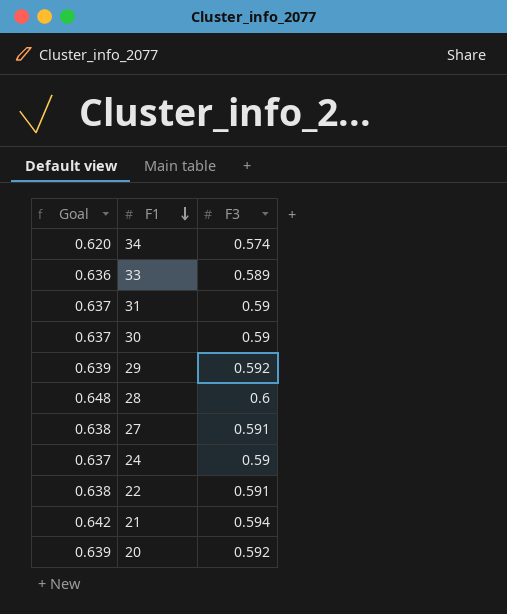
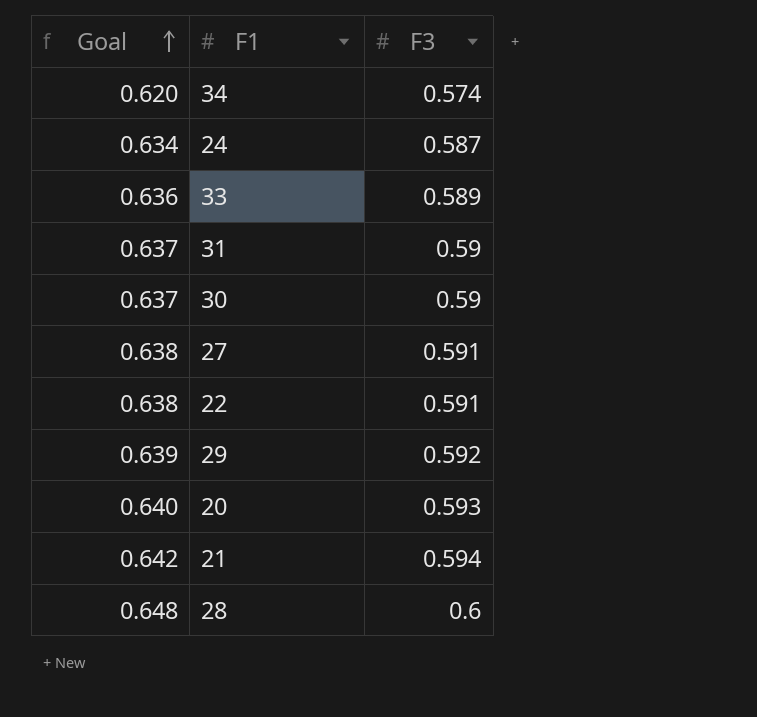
row order: F1 descending -> Goal ascending
24 | Goal: 0.637 -> 0.634
24 | F3: 0.59 -> 0.587
20 | Goal: 0.639 -> 0.640
20 | F3: 0.592 -> 0.593

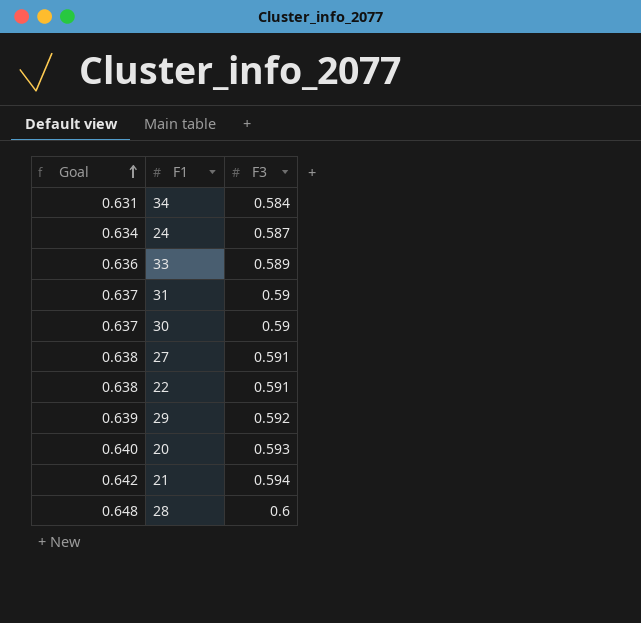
34 | Goal: 0.620 -> 0.631
34 | F3: 0.574 -> 0.584

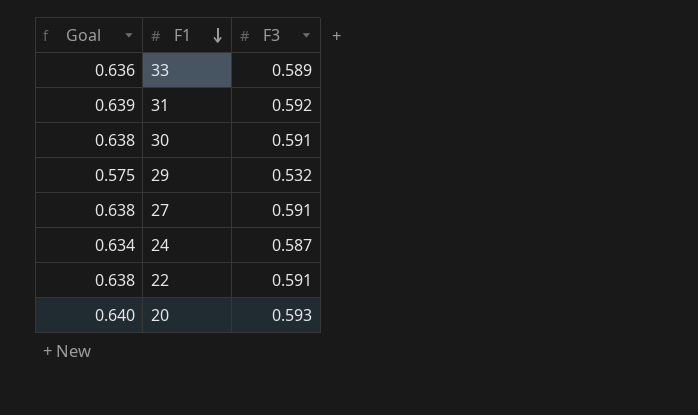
row order: Goal ascending -> F1 descending
row 34: 0.631 | 0.584 -> none
row 21: 0.642 | 0.594 -> none
row 28: 0.648 | 0.6 -> none
31 | Goal: 0.637 -> 0.639
31 | F3: 0.59 -> 0.592
30 | Goal: 0.637 -> 0.638
30 | F3: 0.59 -> 0.591
29 | Goal: 0.639 -> 0.575
29 | F3: 0.592 -> 0.532

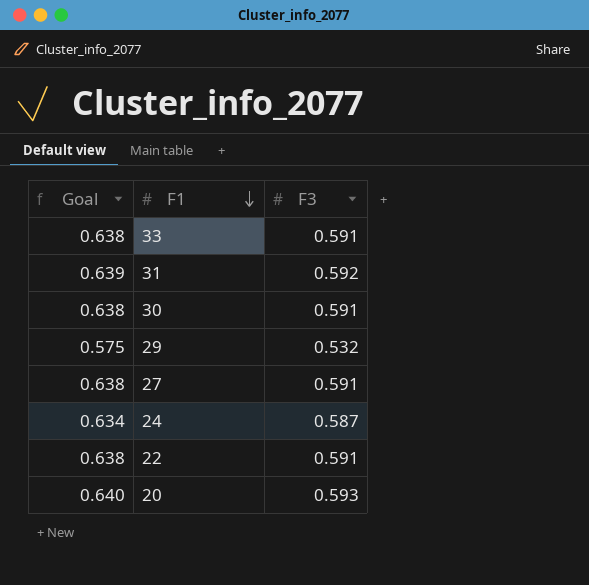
33 | Goal: 0.636 -> 0.638
33 | F3: 0.589 -> 0.591

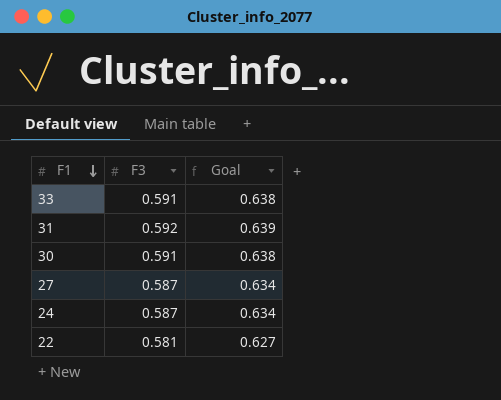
column Goal | position: 1 -> 3
row 29: 0.575 | 0.532 -> none
row 20: 0.640 | 0.593 -> none
27 | F3: 0.591 -> 0.587
27 | Goal: 0.638 -> 0.634
22 | F3: 0.591 -> 0.581
22 | Goal: 0.638 -> 0.627

